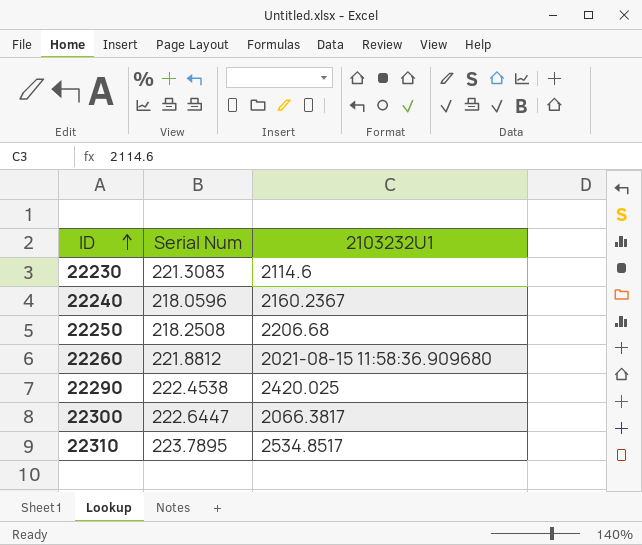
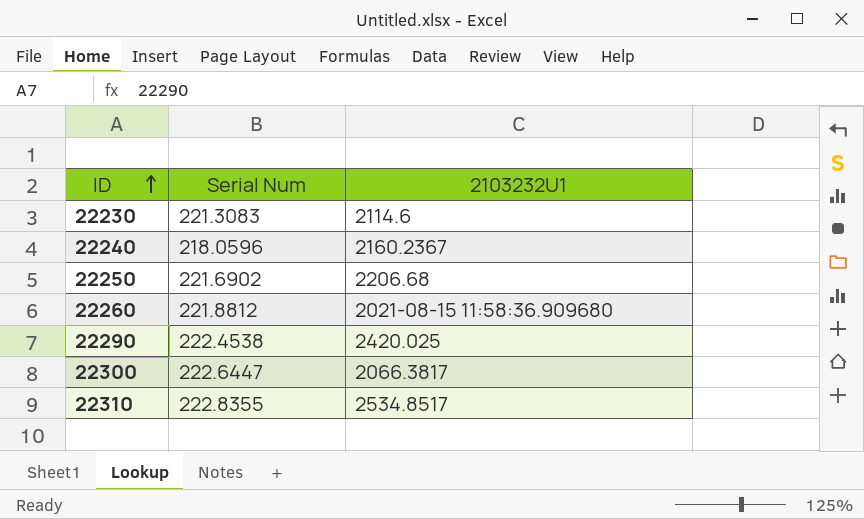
22250 | Serial Num: 218.2508 -> 221.6902
22310 | Serial Num: 223.7895 -> 222.8355

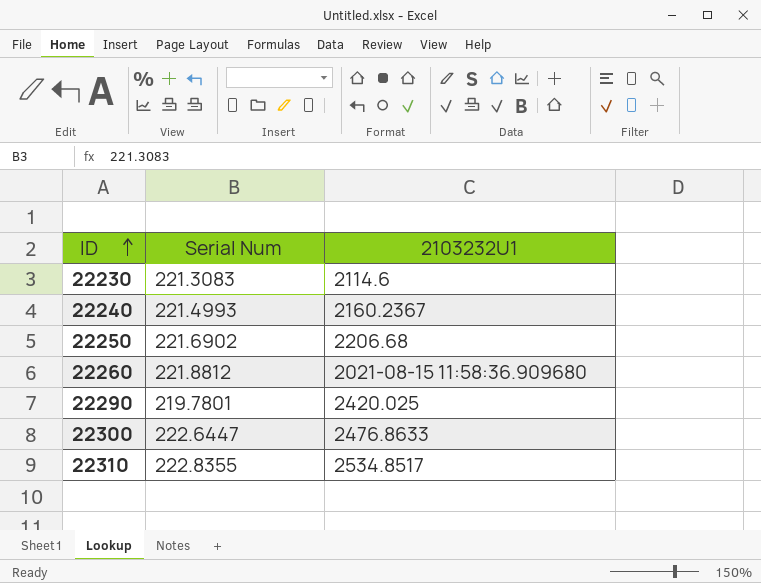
22240 | Serial Num: 218.0596 -> 221.4993
22290 | Serial Num: 222.4538 -> 219.7801
22300 | 2103232U1: 2066.3817 -> 2476.8633

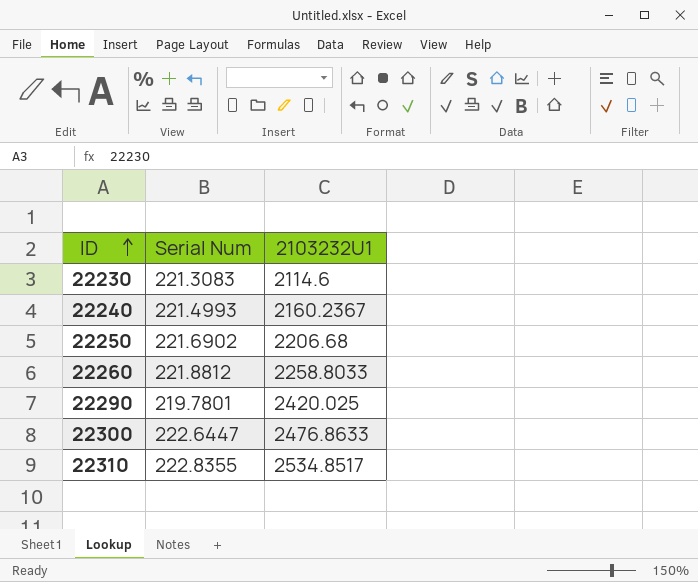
22260 | 2103232U1: 2021-08-15 11:58:36.909680 -> 2258.8033

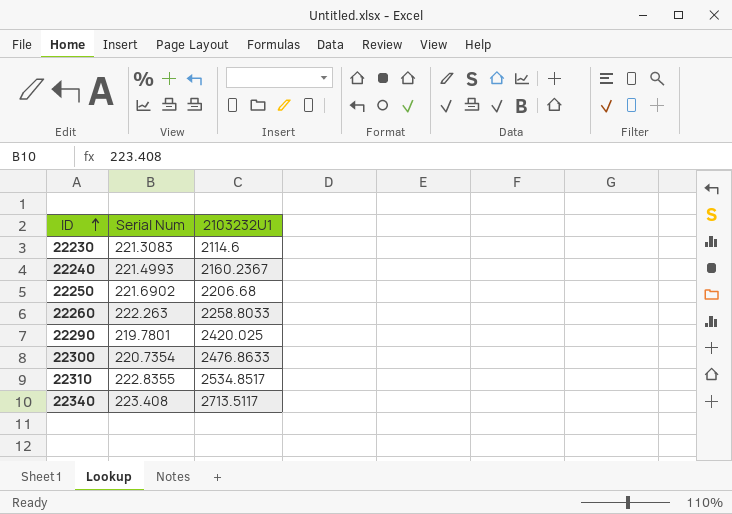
22260 | Serial Num: 221.8812 -> 222.263
22300 | Serial Num: 222.6447 -> 220.7354
row 22340: none -> 223.408 | 2713.5117

